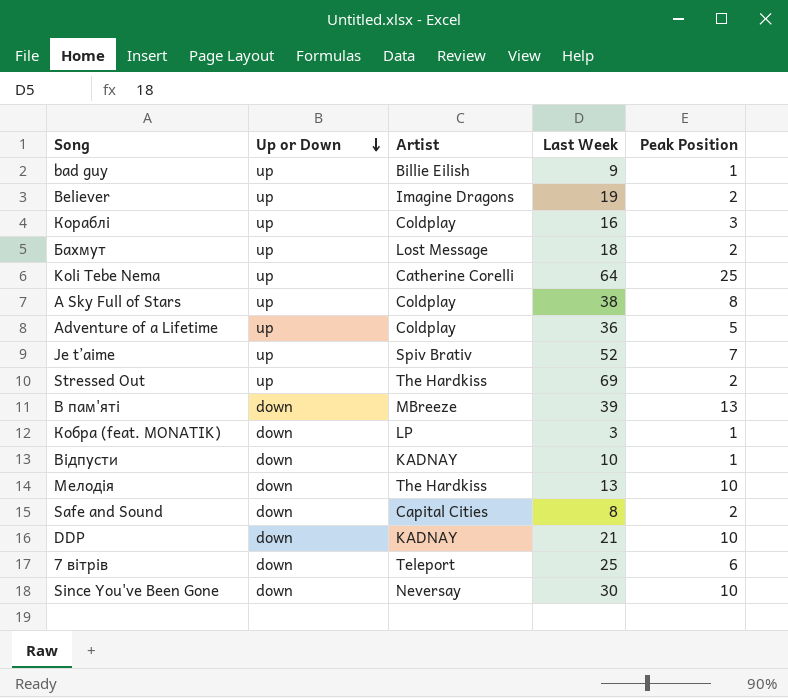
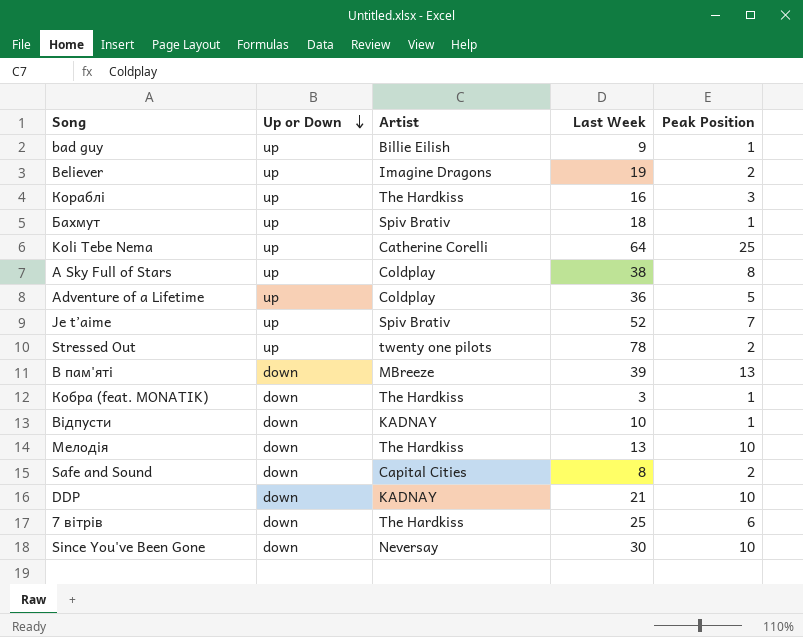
Кораблі | Artist: Coldplay -> The Hardkiss
Бахмут | Artist: Lost Message -> Spiv Brativ
Бахмут | Peak Position: 2 -> 1
Stressed Out | Artist: The Hardkiss -> twenty one pilots
Stressed Out | Last Week: 69 -> 78
Кобра (feat. MONATIK) | Artist: LP -> The Hardkiss
7 вітрів | Artist: Teleport -> The Hardkiss

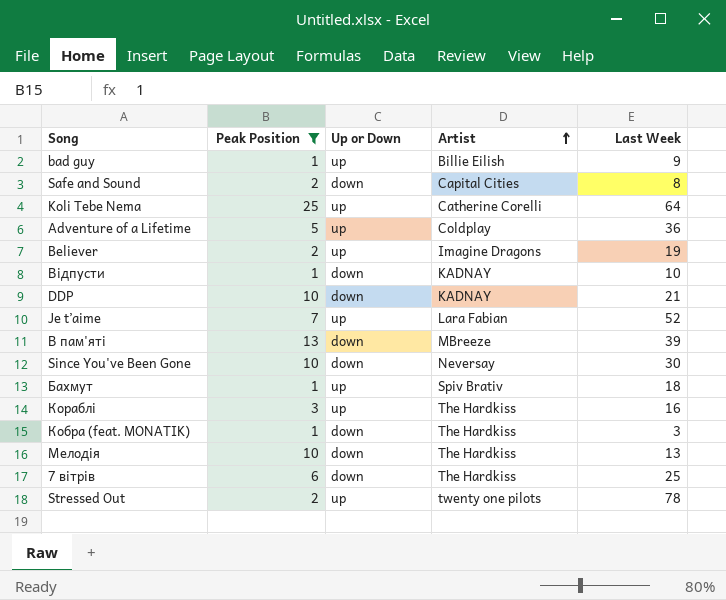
filter: none -> Peak Position != 8
row order: Up or Down descending -> Artist ascending
column Peak Position | position: 5 -> 2
Je t’aime | Artist: Spiv Brativ -> Lara Fabian

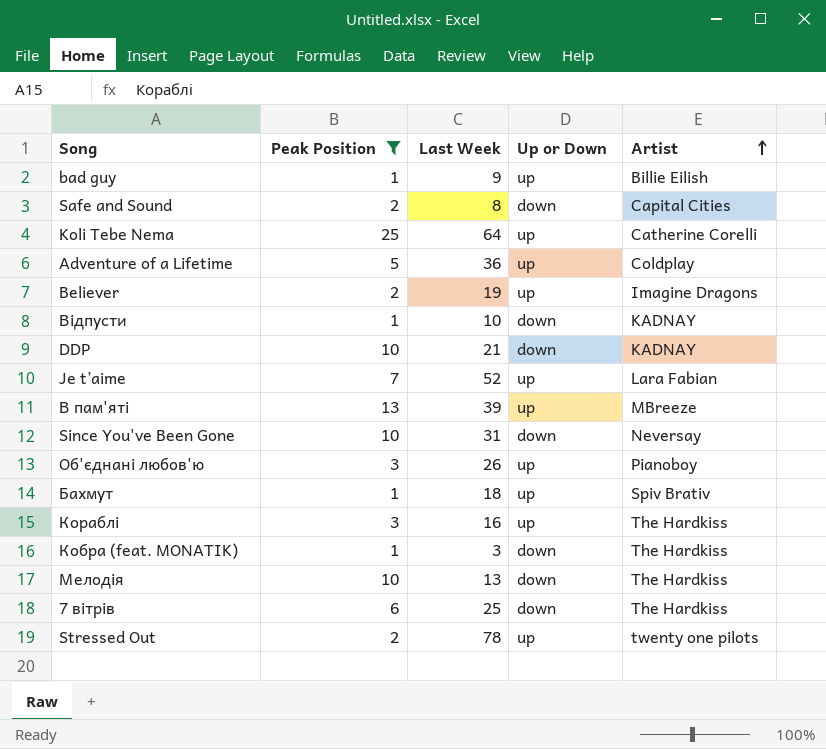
column Last Week | position: 5 -> 3
В пам'яті | Up or Down: down -> up
Since You've Been Gone | Last Week: 30 -> 31
row Об'єднані любов'ю: none -> 3 | 26 | up | Pianoboy

